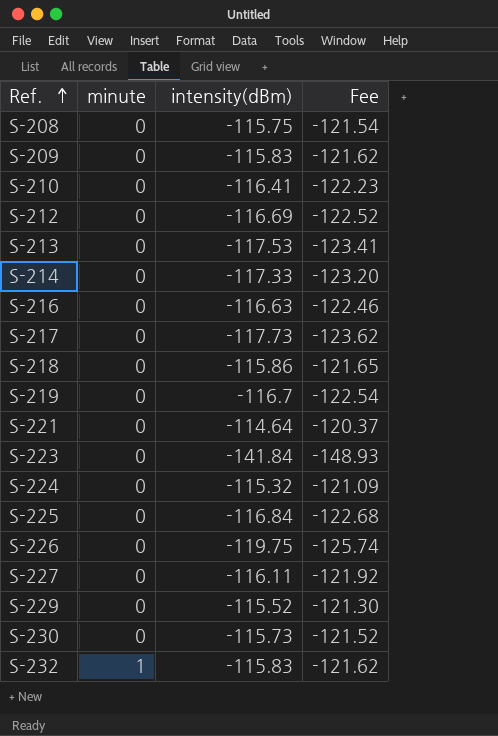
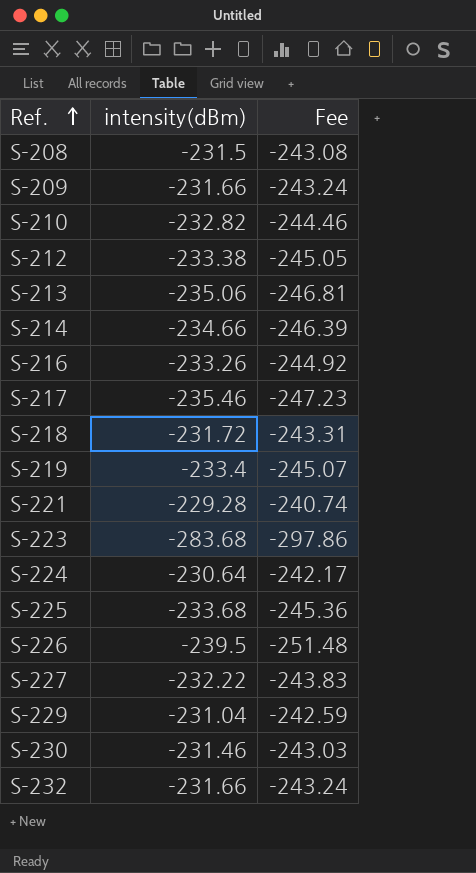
column minute | position: 2 -> none
S-208 | intensity(dBm): -115.75 -> -231.5
S-208 | Fee: -121.54 -> -243.08
S-209 | intensity(dBm): -115.83 -> -231.66
S-209 | Fee: -121.62 -> -243.24
S-210 | intensity(dBm): -116.41 -> -232.82
S-210 | Fee: -122.23 -> -244.46
S-212 | intensity(dBm): -116.69 -> -233.38
S-212 | Fee: -122.52 -> -245.05
S-213 | intensity(dBm): -117.53 -> -235.06
S-213 | Fee: -123.41 -> -246.81
S-214 | intensity(dBm): -117.33 -> -234.66
S-214 | Fee: -123.20 -> -246.39
S-216 | intensity(dBm): -116.63 -> -233.26
S-216 | Fee: -122.46 -> -244.92
S-217 | intensity(dBm): -117.73 -> -235.46
S-217 | Fee: -123.62 -> -247.23
S-218 | intensity(dBm): -115.86 -> -231.72
S-218 | Fee: -121.65 -> -243.31
S-219 | intensity(dBm): -116.7 -> -233.4
S-219 | Fee: -122.54 -> -245.07
S-221 | intensity(dBm): -114.64 -> -229.28
S-221 | Fee: -120.37 -> -240.74
S-223 | intensity(dBm): -141.84 -> -283.68
S-223 | Fee: -148.93 -> -297.86
S-224 | intensity(dBm): -115.32 -> -230.64
S-224 | Fee: -121.09 -> -242.17
S-225 | intensity(dBm): -116.84 -> -233.68
S-225 | Fee: -122.68 -> -245.36
S-226 | intensity(dBm): -119.75 -> -239.5
S-226 | Fee: -125.74 -> -251.48
S-227 | intensity(dBm): -116.11 -> -232.22
S-227 | Fee: -121.92 -> -243.83
S-229 | intensity(dBm): -115.52 -> -231.04
S-229 | Fee: -121.30 -> -242.59
S-230 | intensity(dBm): -115.73 -> -231.46
S-230 | Fee: -121.52 -> -243.03
S-232 | intensity(dBm): -115.83 -> -231.66
S-232 | Fee: -121.62 -> -243.24

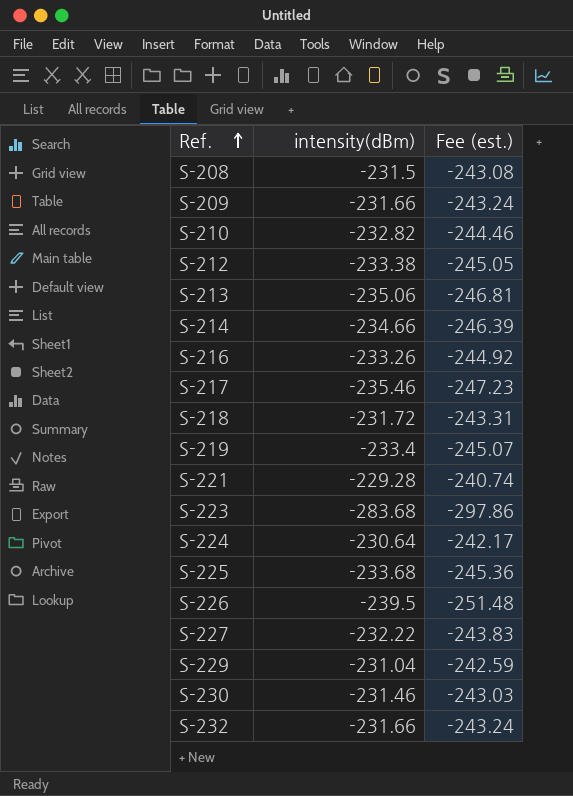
column name: Fee -> Fee (est.)

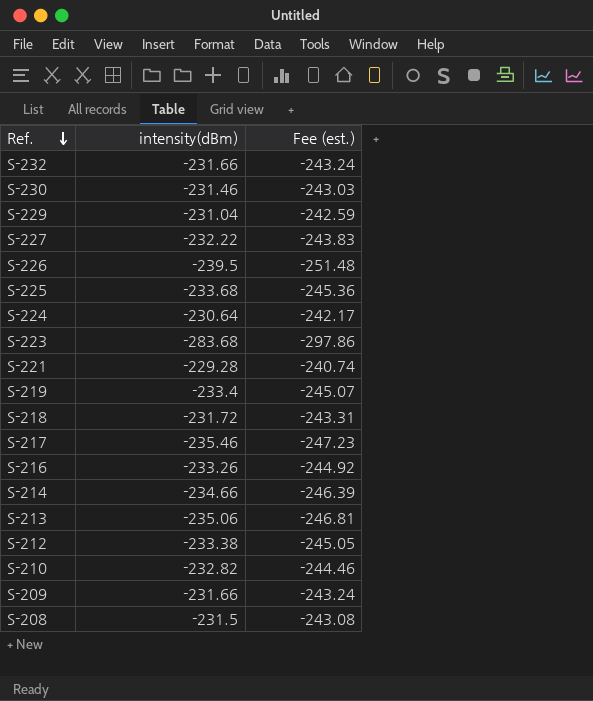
row order: Ref. ascending -> Ref. descending

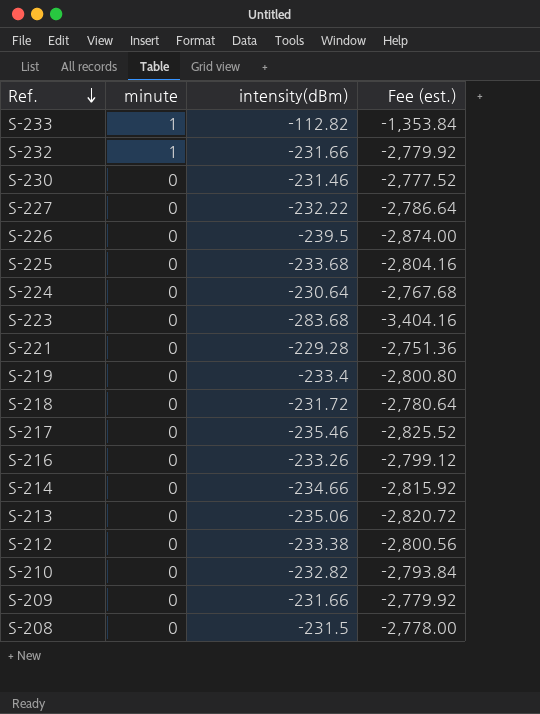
column minute | position: none -> 2
column Fee (est.) | formula: [intensity(dBm)] * 1.05 -> [intensity(dBm)] * 12
row S-229: -231.04 | -242.59 -> none
row S-233: none -> 1 | -112.82 | -1,353.84

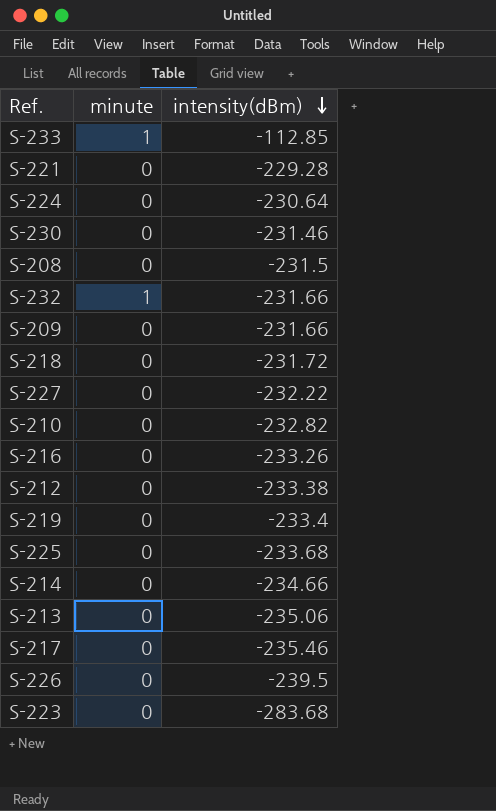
row order: Ref. descending -> intensity(dBm) descending
column Fee (est.) | formula: [intensity(dBm)] * 12 -> none
S-233 | intensity(dBm): -112.82 -> -112.85

